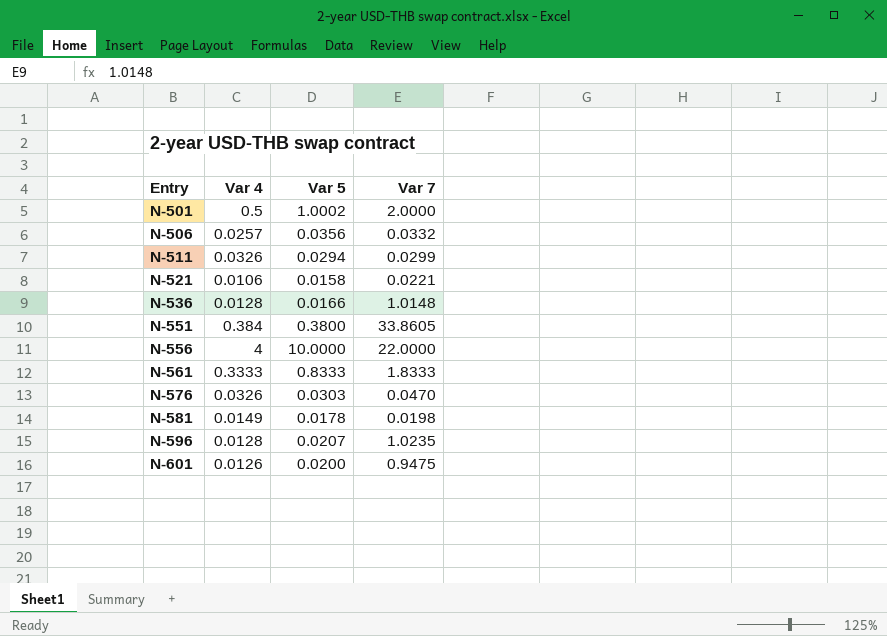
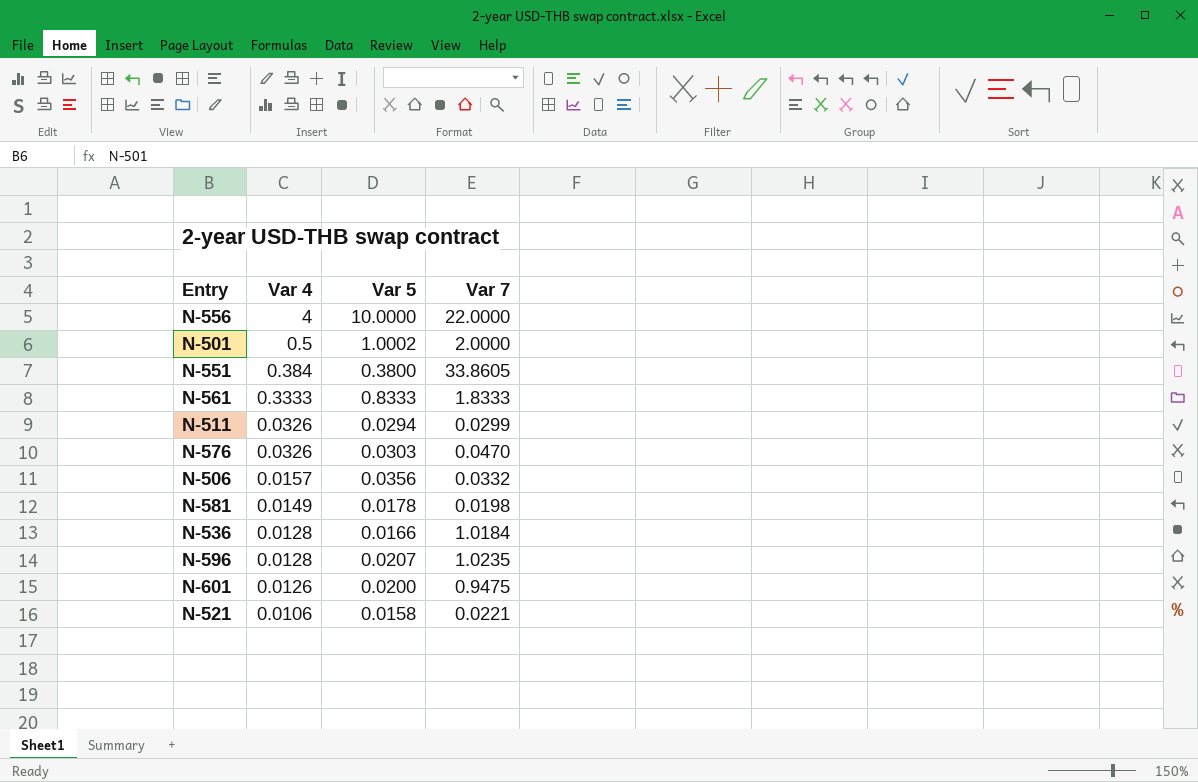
row order: Entry ascending -> Var 4 descending
N-506 | Var 4: 0.0257 -> 0.0157
N-536 | Var 7: 1.0148 -> 1.0184

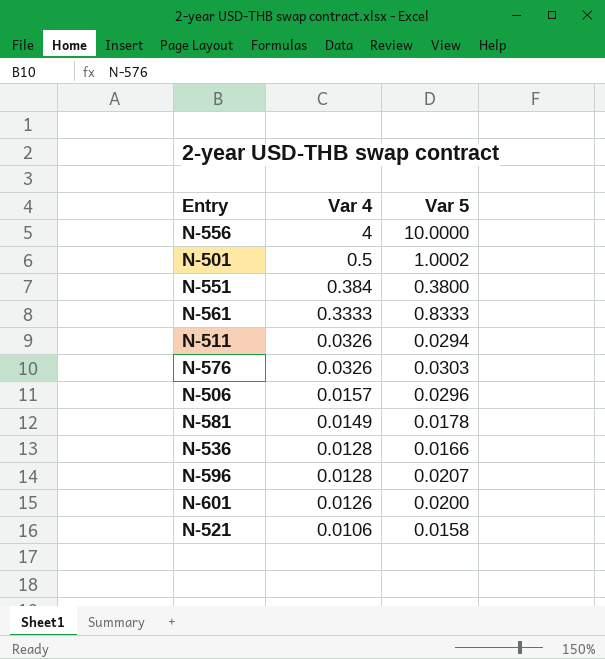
column Var 7 | position: 4 -> none
N-506 | Var 5: 0.0356 -> 0.0296

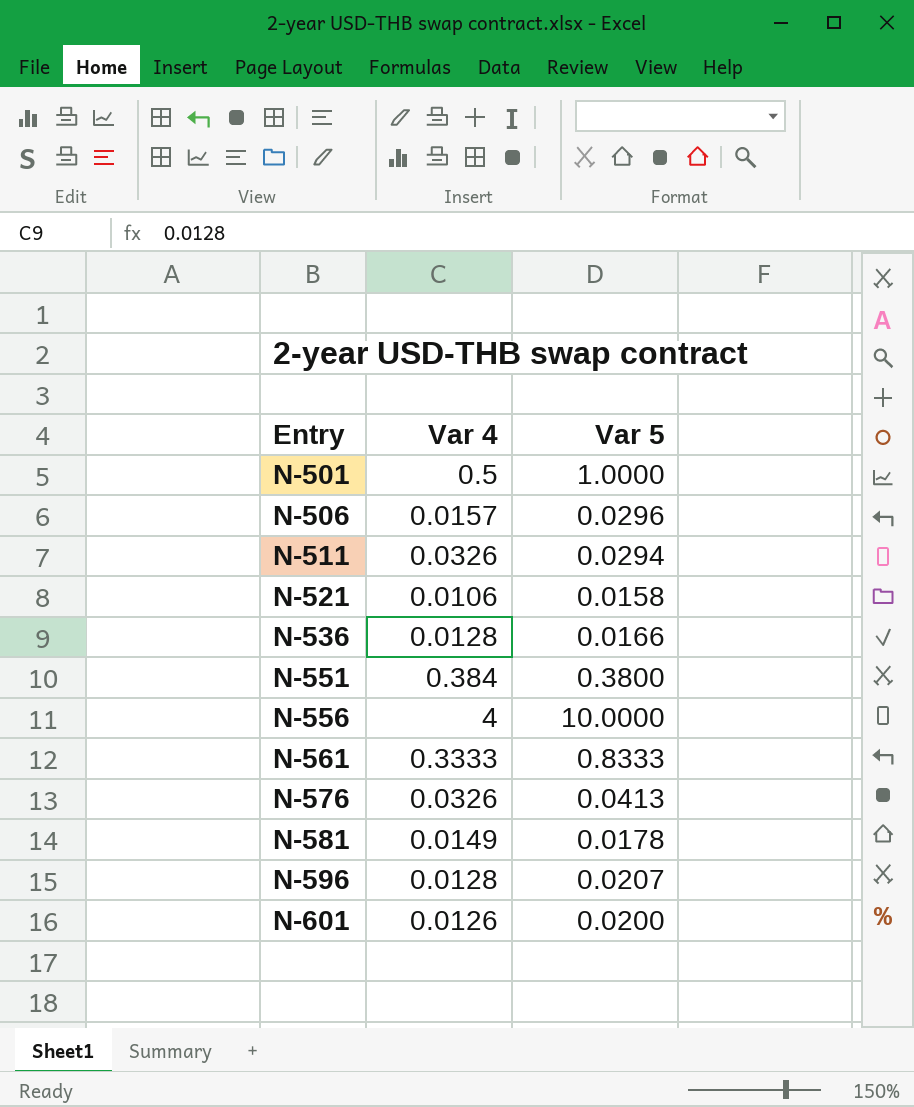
row order: Var 4 descending -> Entry ascending
N-501 | Var 5: 1.0002 -> 1.0000
N-576 | Var 5: 0.0303 -> 0.0413

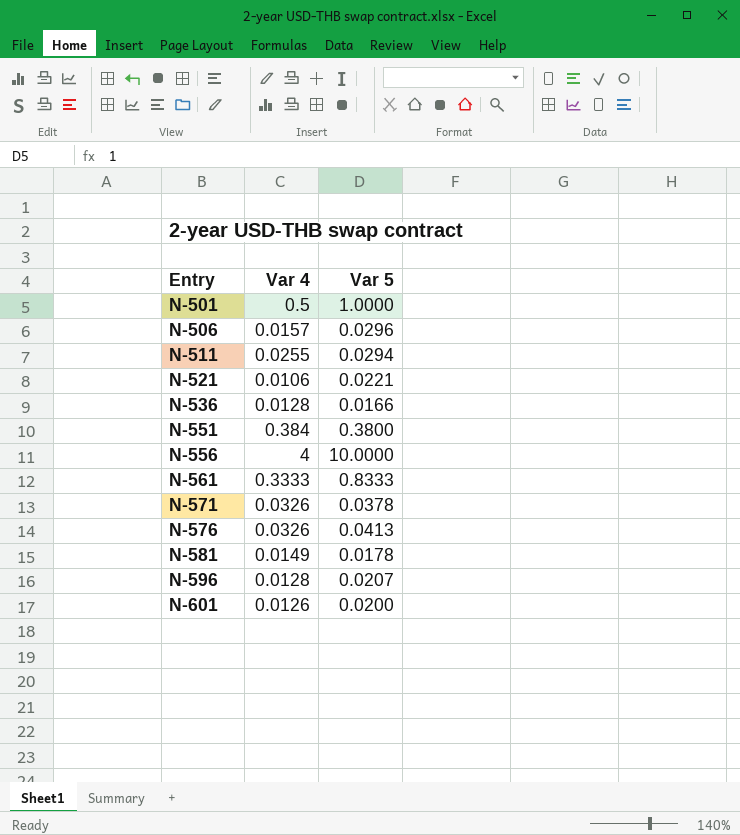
N-511 | Var 4: 0.0326 -> 0.0255
N-521 | Var 5: 0.0158 -> 0.0221
row N-571: none -> 0.0326 | 0.0378

